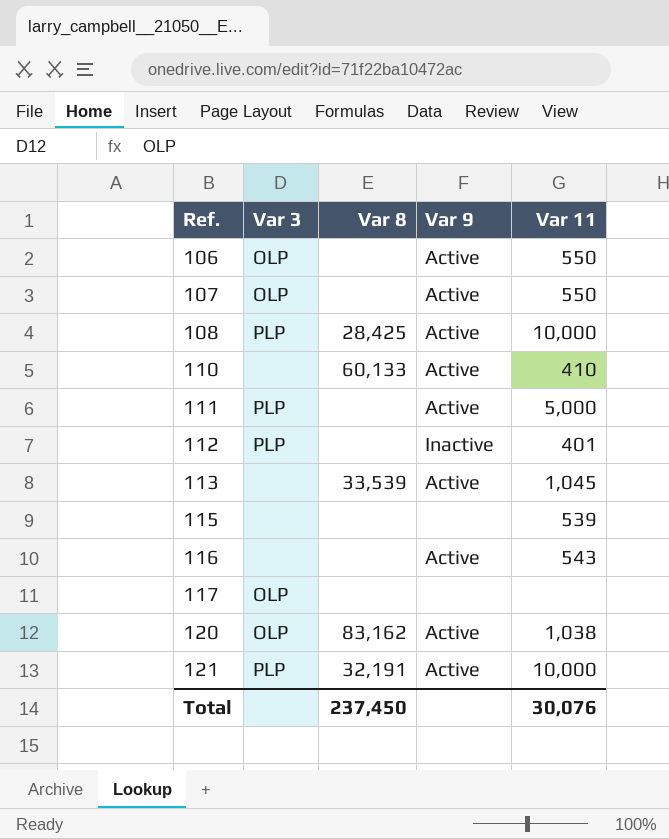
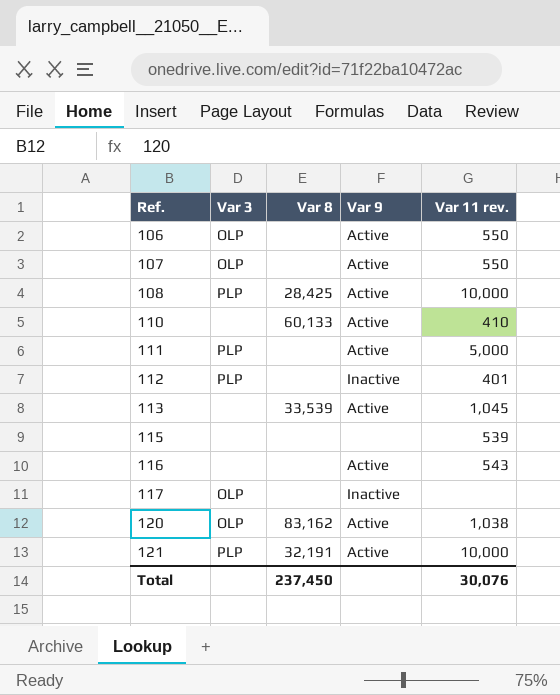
column name: Var 11 -> Var 11 rev.
117 | Var 9: none -> Inactive

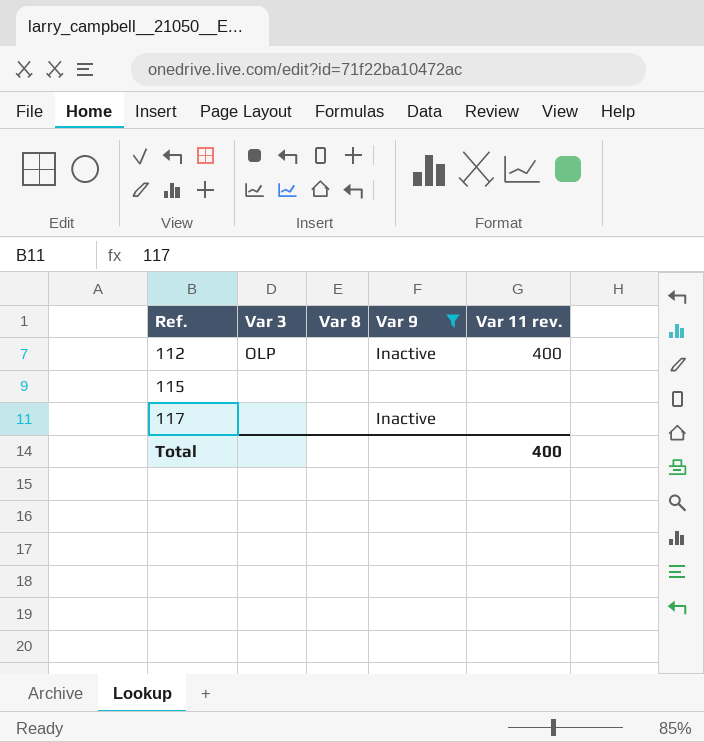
filter: none -> Var 9 != Active
112 | Var 3: PLP -> OLP
112 | Var 11 rev.: 401 -> 400
115 | Var 11 rev.: 539 -> none
117 | Var 3: OLP -> none
Total | Var 8: 237,450 -> none
Total | Var 11 rev.: 30,076 -> 400

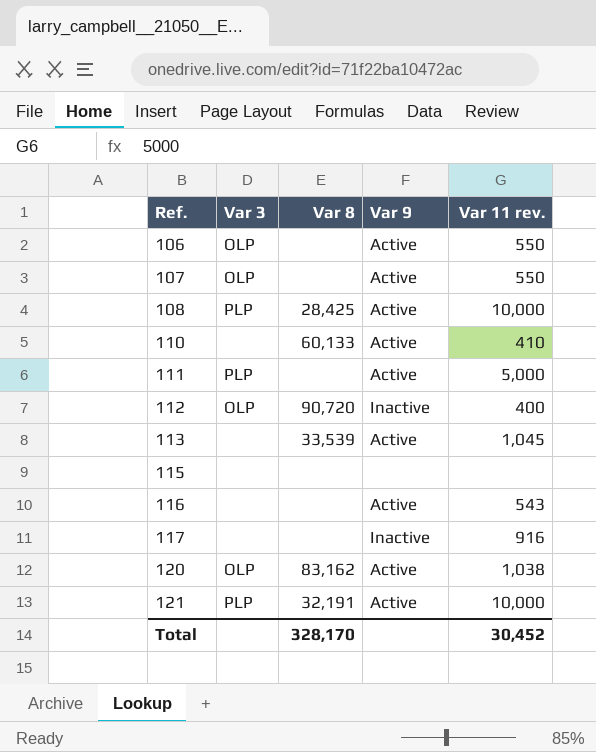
filter: Var 9 != Active -> none
112 | Var 8: none -> 90,720
117 | Var 11 rev.: none -> 916
Total | Var 8: none -> 328,170
Total | Var 11 rev.: 400 -> 30,452

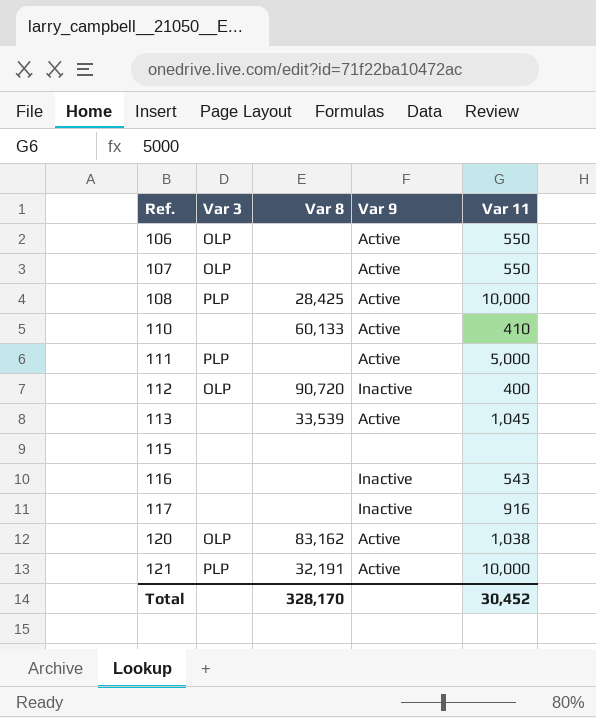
column name: Var 11 rev. -> Var 11
116 | Var 9: Active -> Inactive

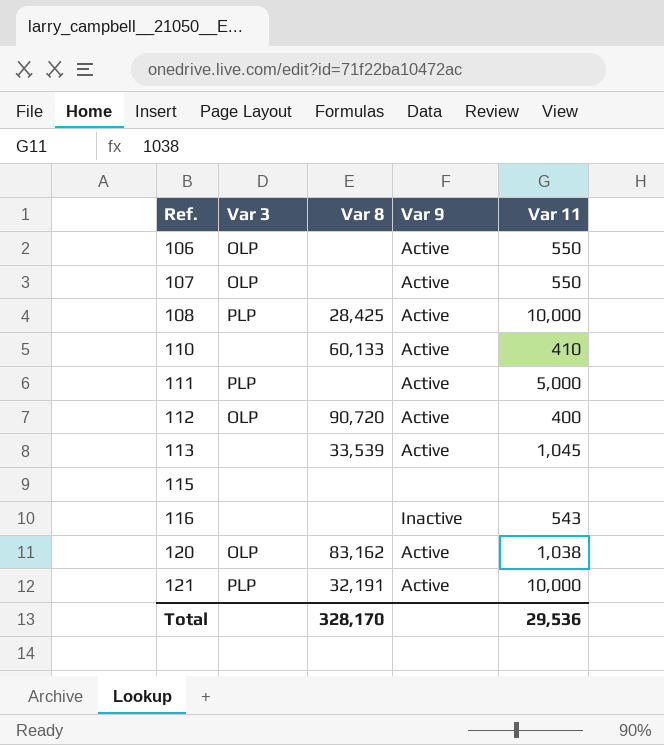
row 117: none | none | Inactive | 916 -> none
112 | Var 9: Inactive -> Active
Total | Var 11: 30,452 -> 29,536

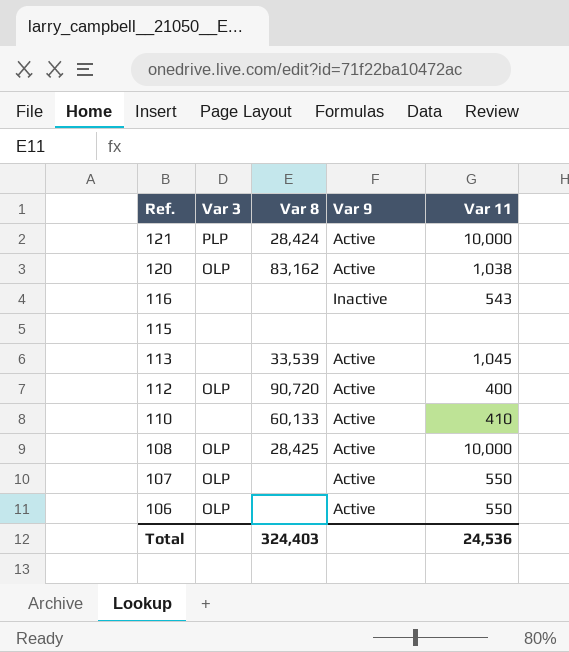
row order: Ref. ascending -> Ref. descending
row 111: PLP | none | Active | 5,000 -> none
121 | Var 8: 32,191 -> 28,424
108 | Var 3: PLP -> OLP
Total | Var 8: 328,170 -> 324,403
Total | Var 11: 29,536 -> 24,536

